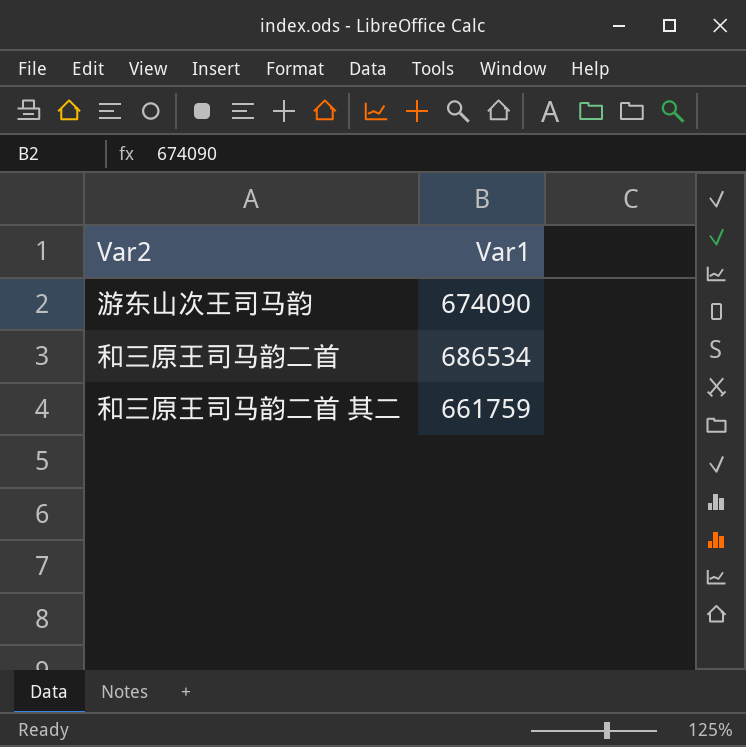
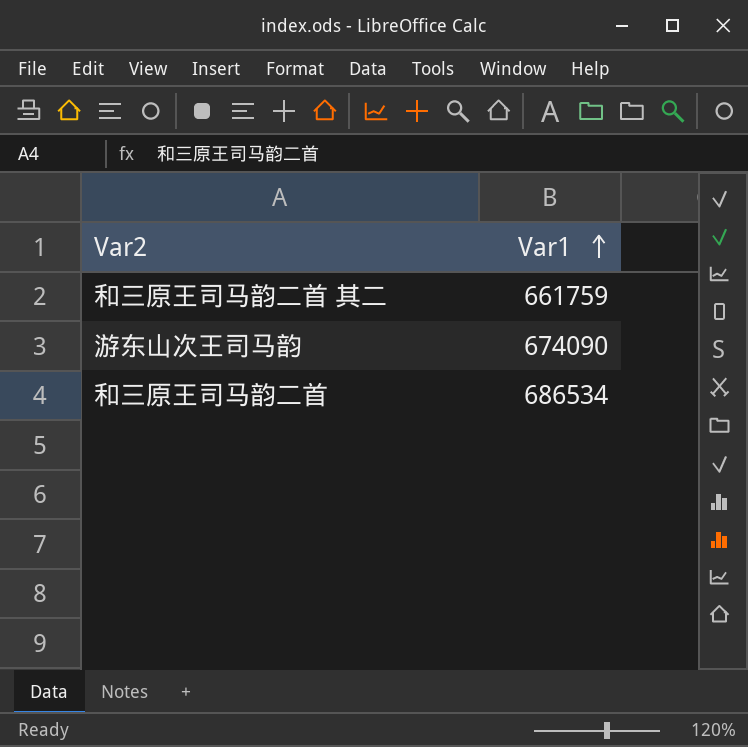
row order: none -> Var1 ascending

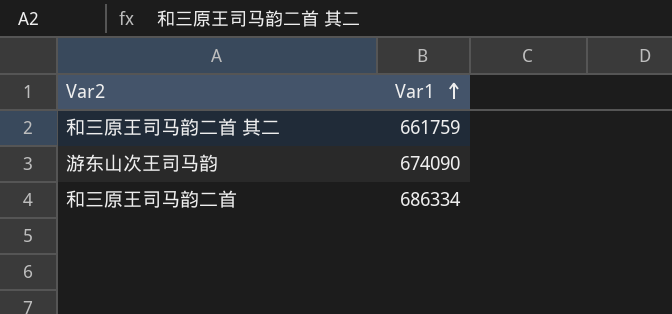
和三原王司马韵二首 | Var1: 686534 -> 686334

